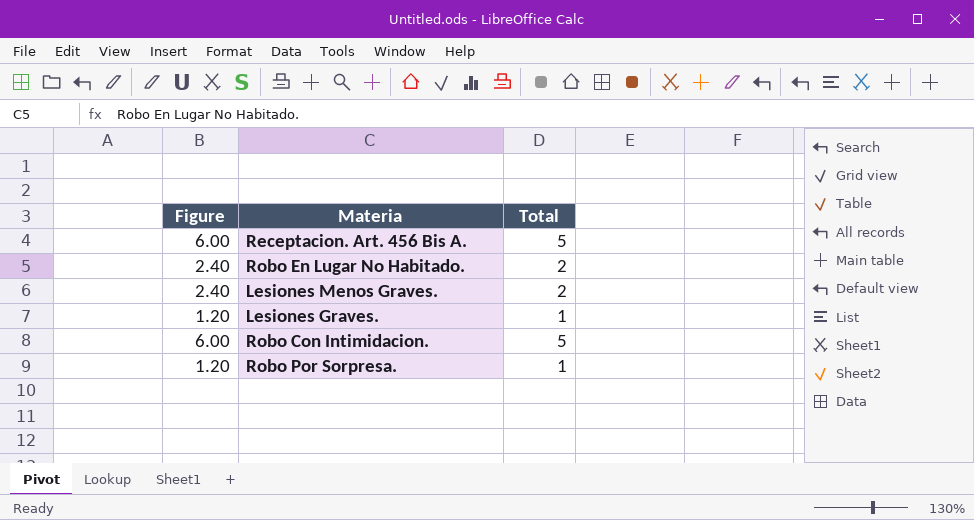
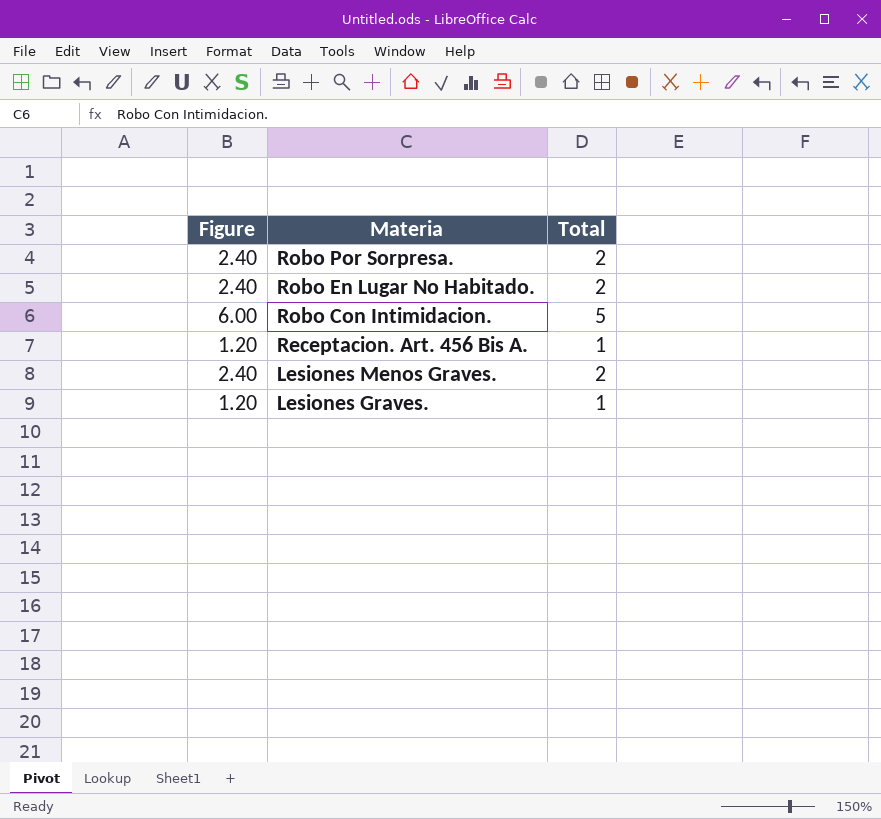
row order: none -> Materia descending
Robo Por Sorpresa. | Figure: 1.20 -> 2.40
Robo Por Sorpresa. | Total: 1 -> 2
Receptacion. Art. 456 Bis A. | Figure: 6.00 -> 1.20
Receptacion. Art. 456 Bis A. | Total: 5 -> 1

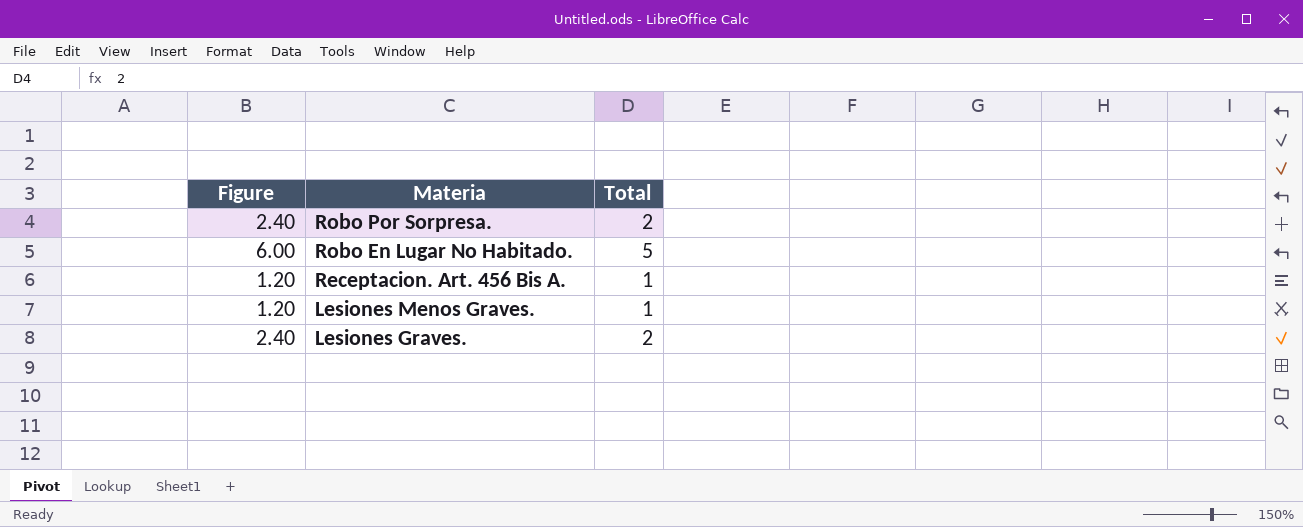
row Robo Con Intimidacion.: 6.00 | 5 -> none
Robo En Lugar No Habitado. | Figure: 2.40 -> 6.00
Robo En Lugar No Habitado. | Total: 2 -> 5
Lesiones Menos Graves. | Figure: 2.40 -> 1.20
Lesiones Menos Graves. | Total: 2 -> 1
Lesiones Graves. | Figure: 1.20 -> 2.40
Lesiones Graves. | Total: 1 -> 2

